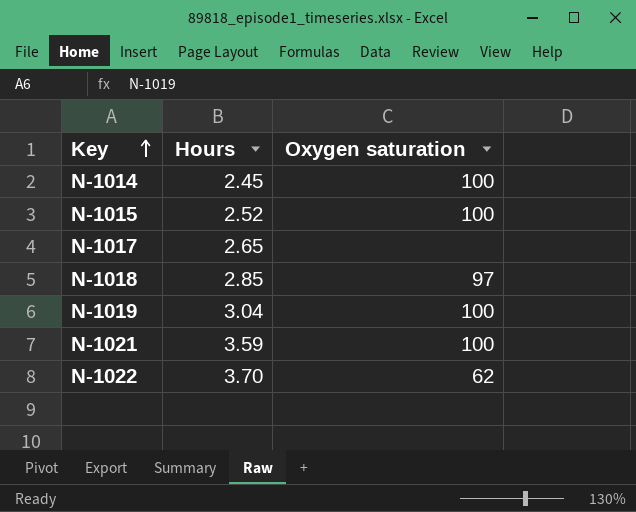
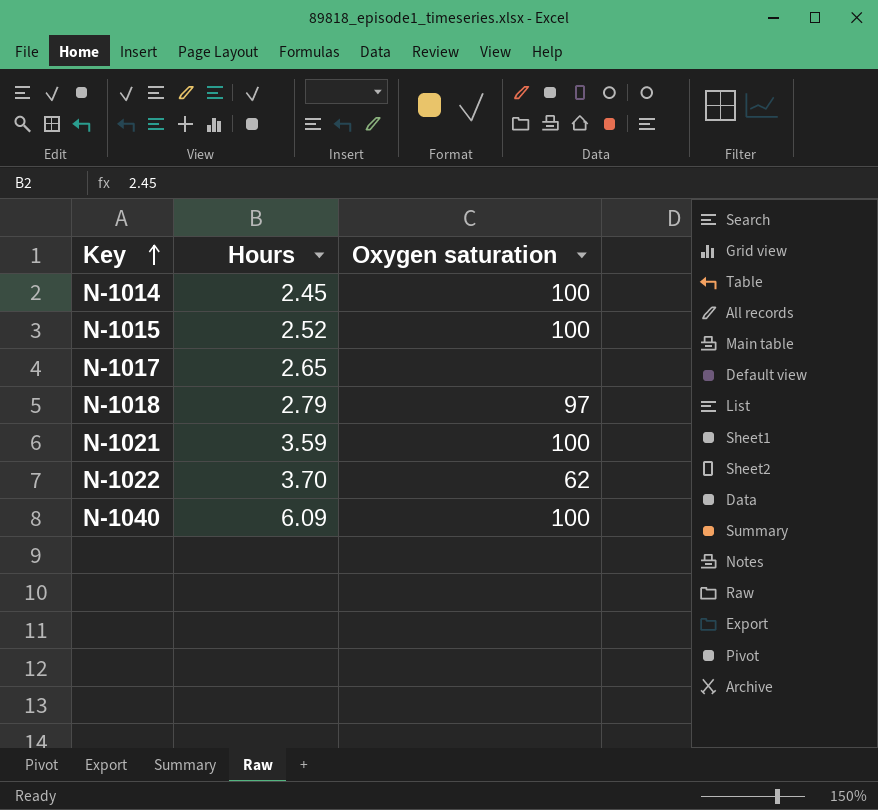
row N-1019: 3.04 | 100 -> none
N-1018 | Hours: 2.85 -> 2.79
row N-1040: none -> 6.09 | 100

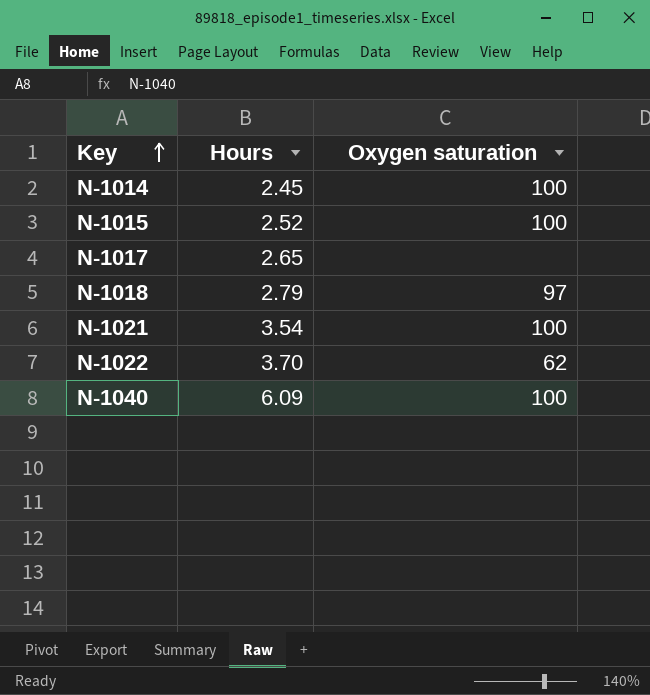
N-1021 | Hours: 3.59 -> 3.54

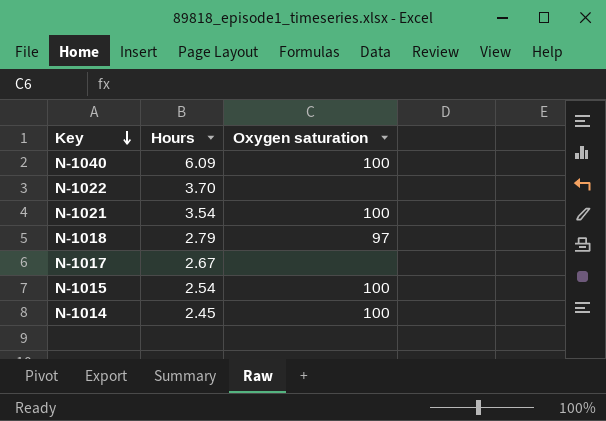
row order: Key ascending -> Key descending
N-1022 | Oxygen saturation: 62 -> none
N-1017 | Hours: 2.65 -> 2.67
N-1015 | Hours: 2.52 -> 2.54

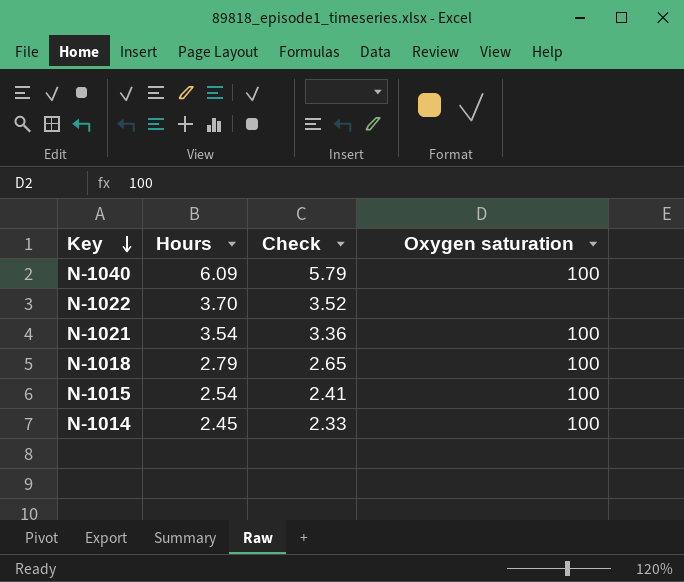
column Check | formula: none -> [Hours] * 0.95
row N-1017: 2.67 | none -> none
N-1018 | Oxygen saturation: 97 -> 100

